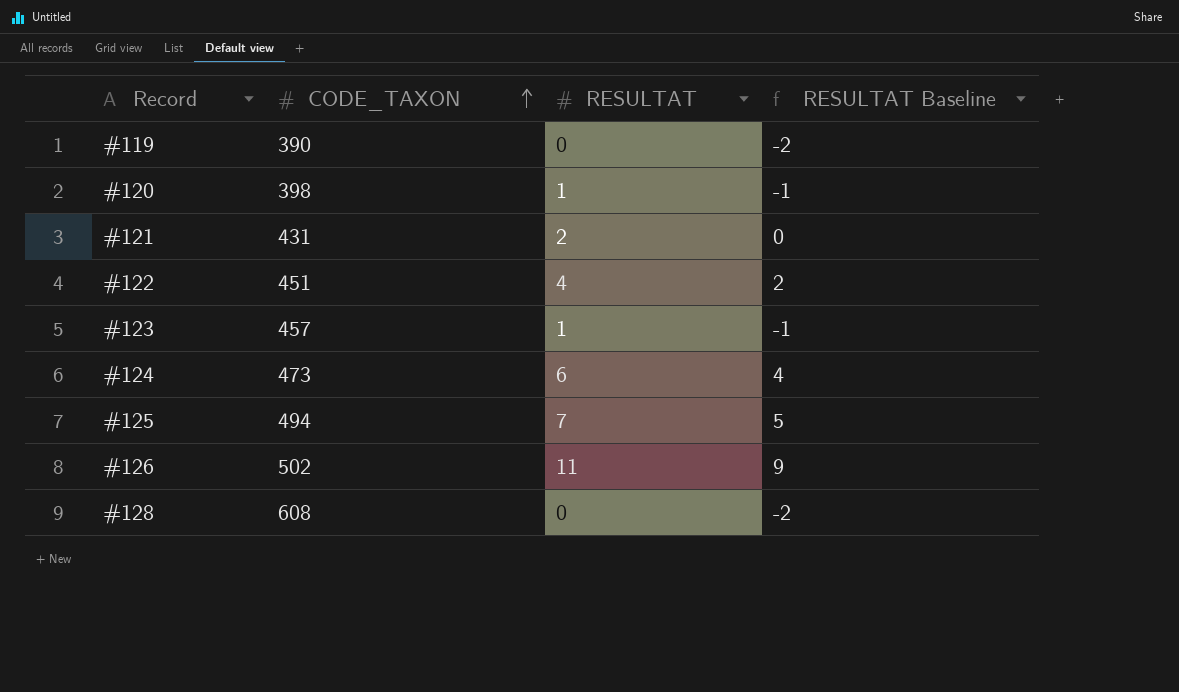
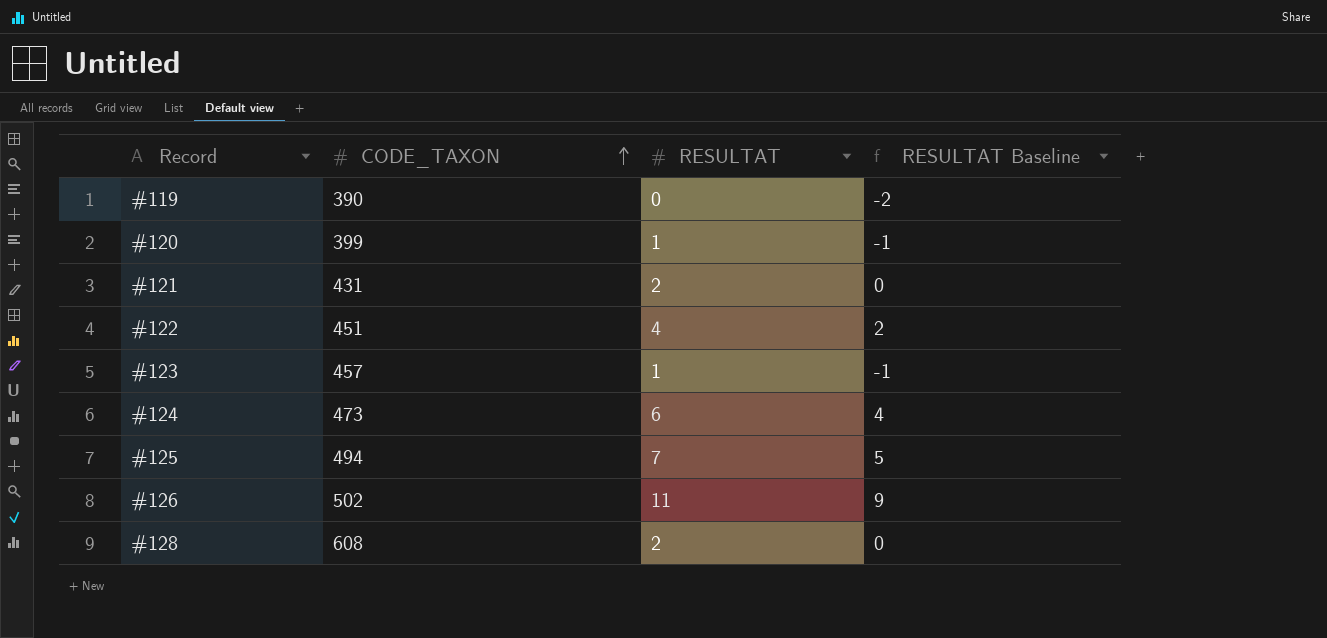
#120 | CODE_TAXON: 398 -> 399
#128 | RESULTAT: 0 -> 2
#128 | RESULTAT Baseline: -2 -> 0

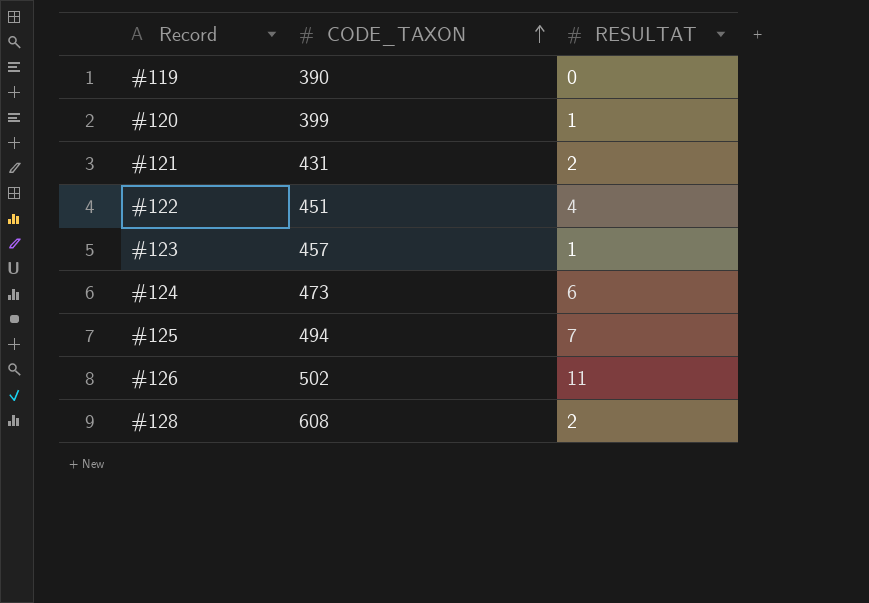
column RESULTAT Baseline | formula: [RESULTAT] - 2 -> none

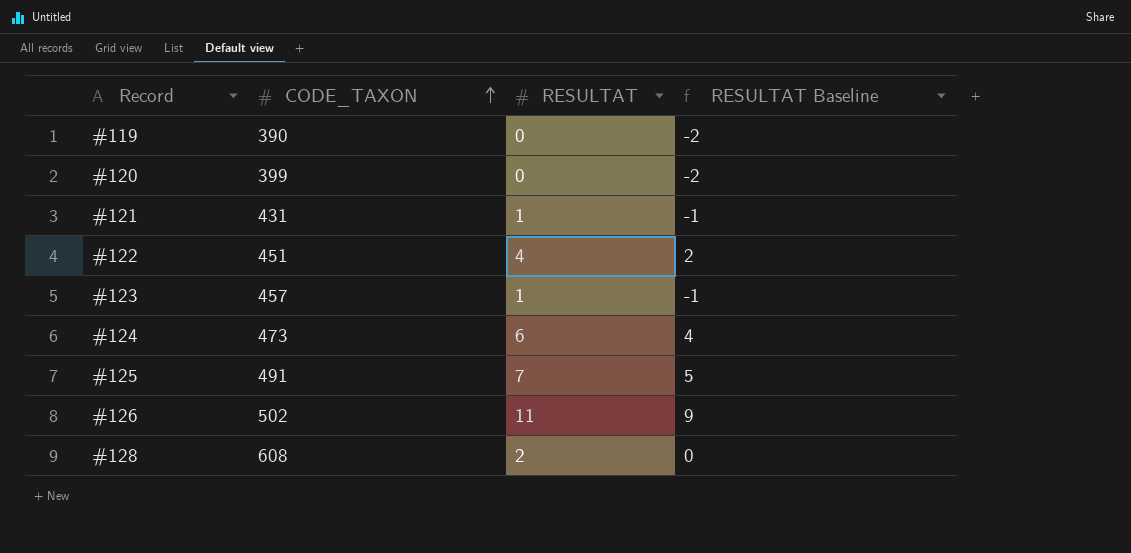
column RESULTAT Baseline | formula: none -> [RESULTAT] - 2
#120 | RESULTAT: 1 -> 0
#121 | RESULTAT: 2 -> 1
#125 | CODE_TAXON: 494 -> 491

